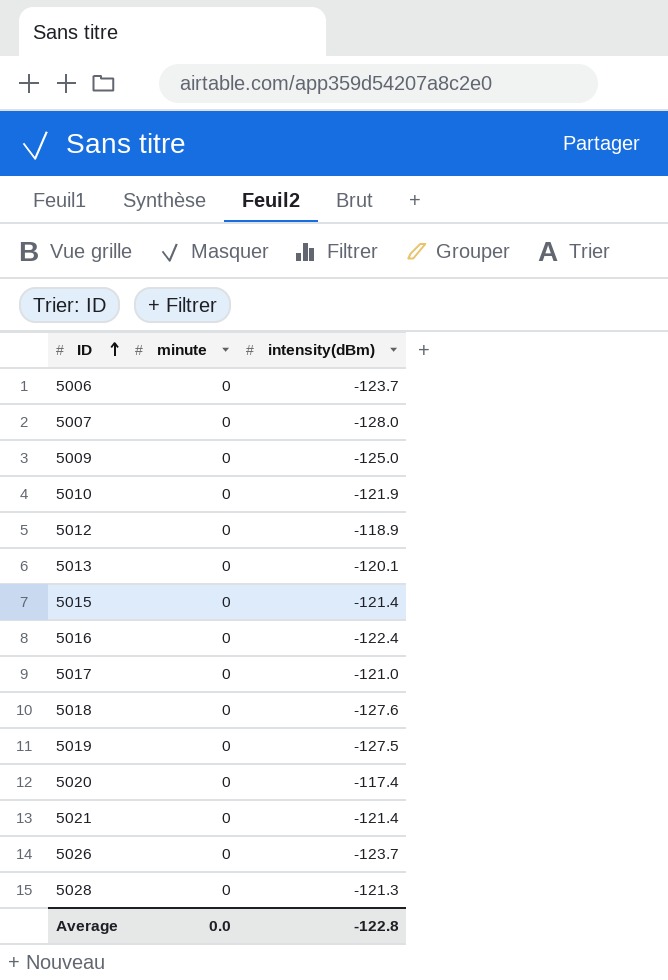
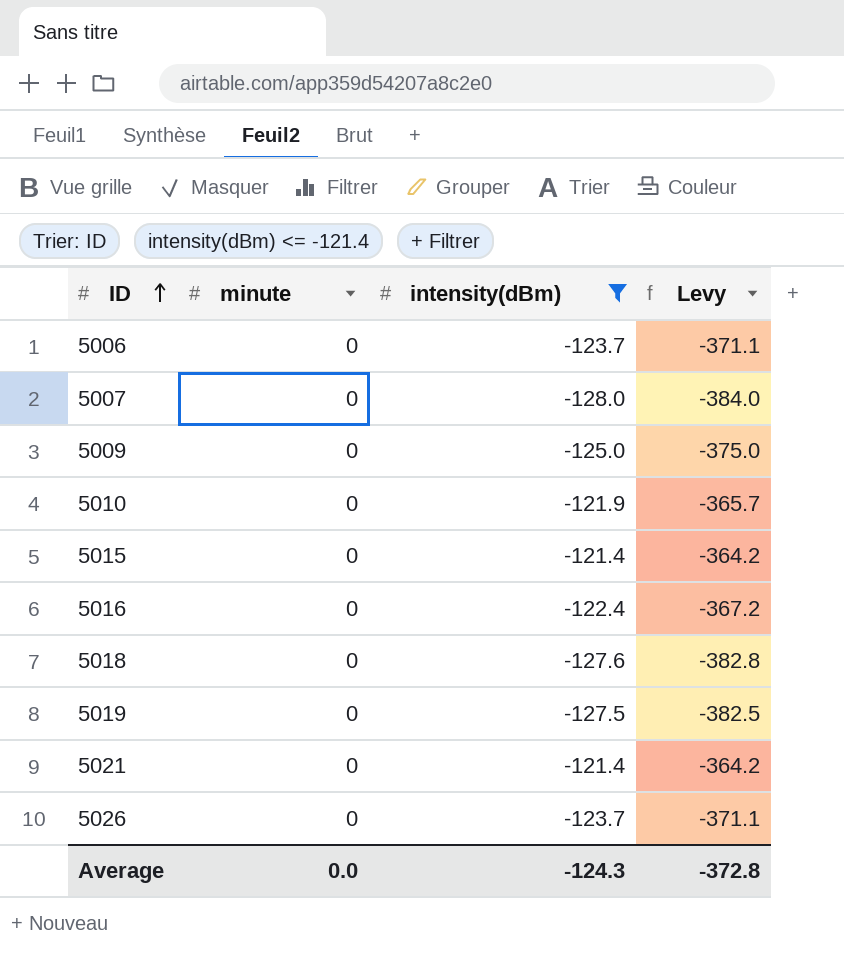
filter: none -> intensity(dBm) <= -121.4
column Levy | formula: none -> [intensity(dBm)] * 3
Average | intensity(dBm): -122.8 -> -124.3

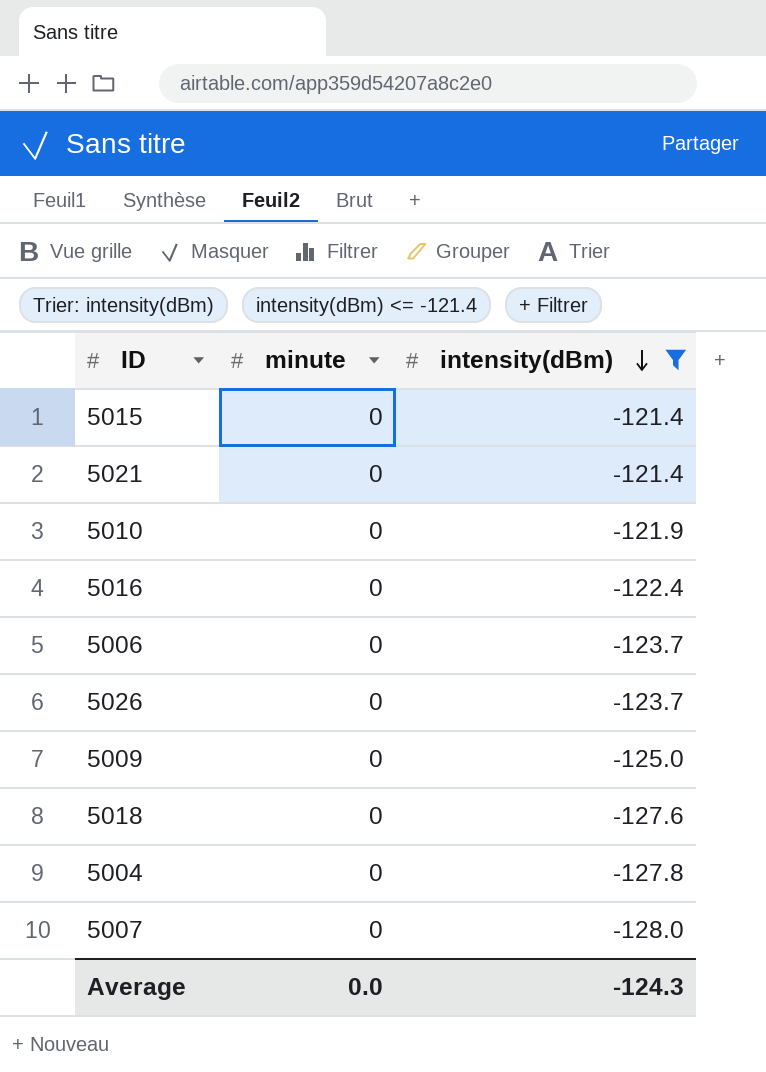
row order: ID ascending -> intensity(dBm) descending
column Levy | formula: [intensity(dBm)] * 3 -> none
row 5019: 0 | -127.5 | -382.5 -> none
row 5004: none -> 0 | -127.8

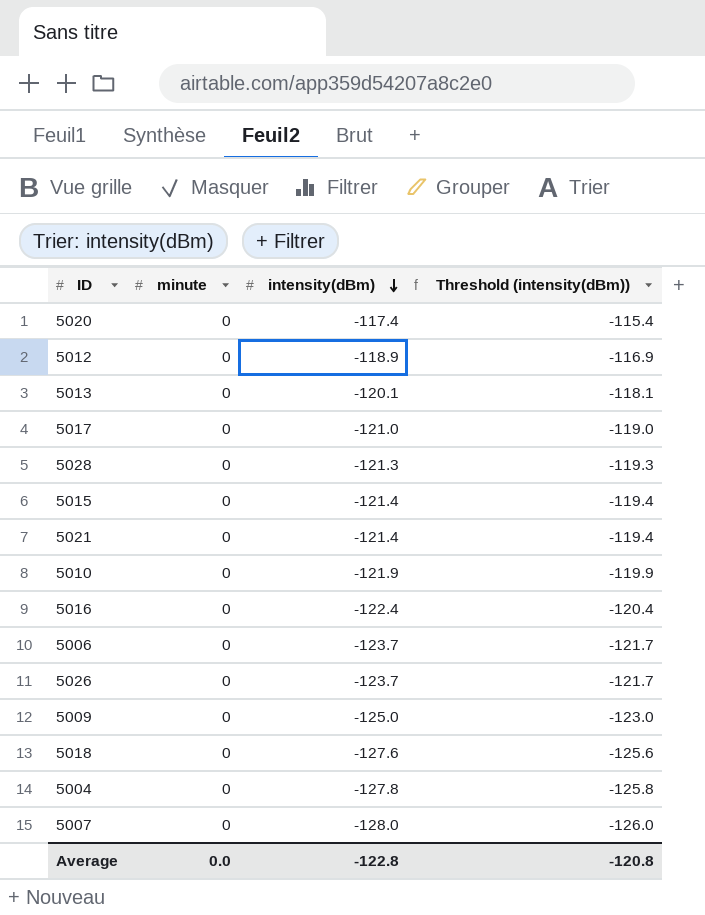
filter: intensity(dBm) <= -121.4 -> none
column Threshold (intensity(dBm)) | formula: none -> [intensity(dBm)] + 2
Average | intensity(dBm): -124.3 -> -122.8

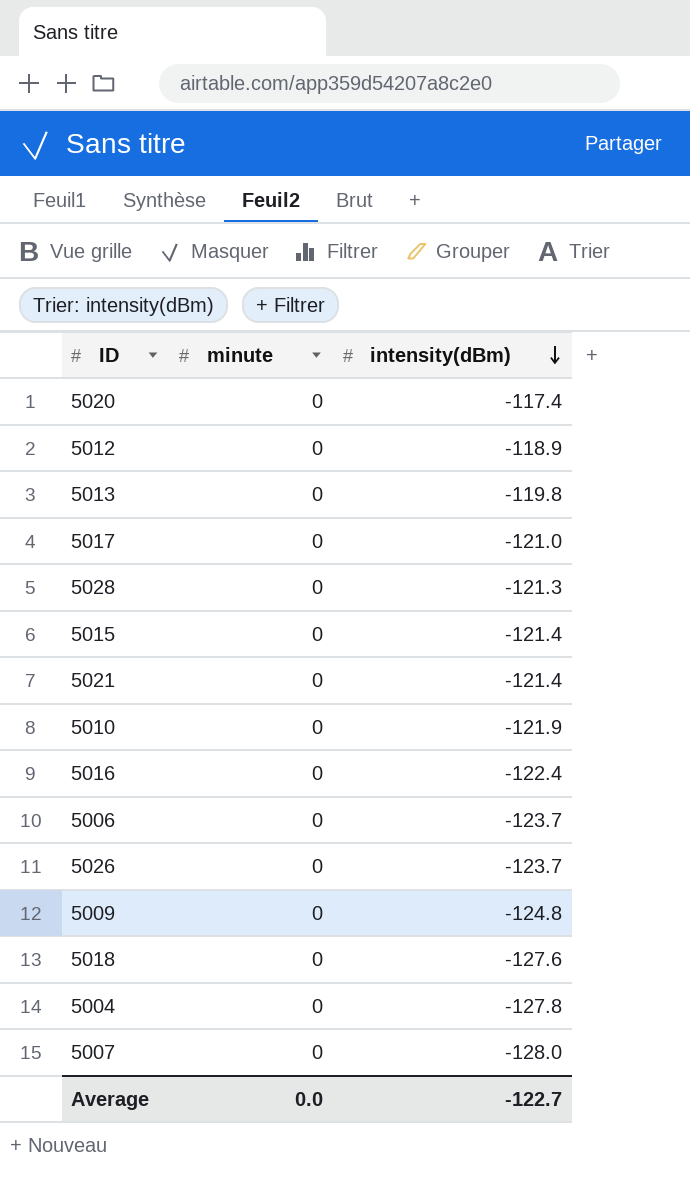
column Threshold (intensity(dBm)) | formula: [intensity(dBm)] + 2 -> none
5013 | intensity(dBm): -120.1 -> -119.8
5009 | intensity(dBm): -125.0 -> -124.8
Average | intensity(dBm): -122.8 -> -122.7

